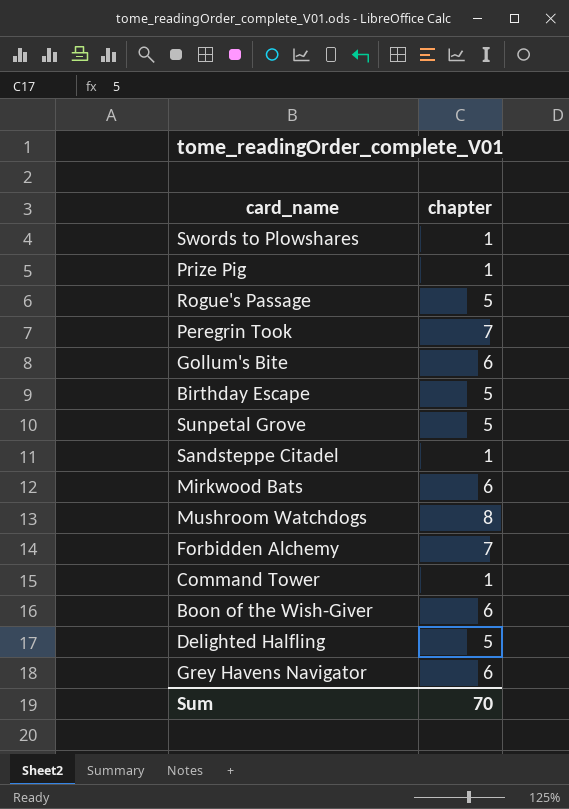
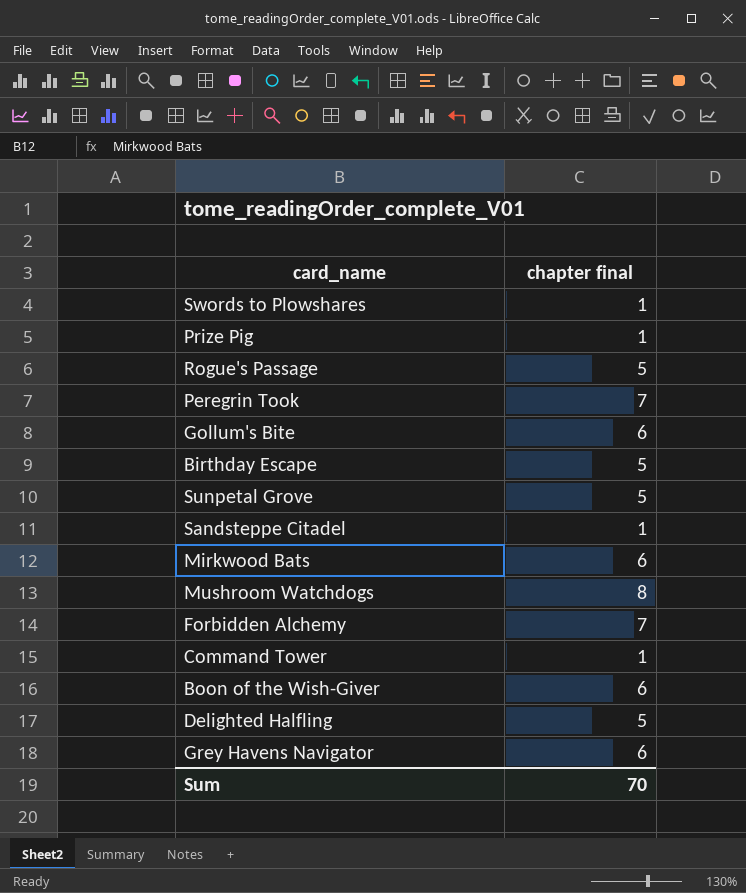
column name: chapter -> chapter final

